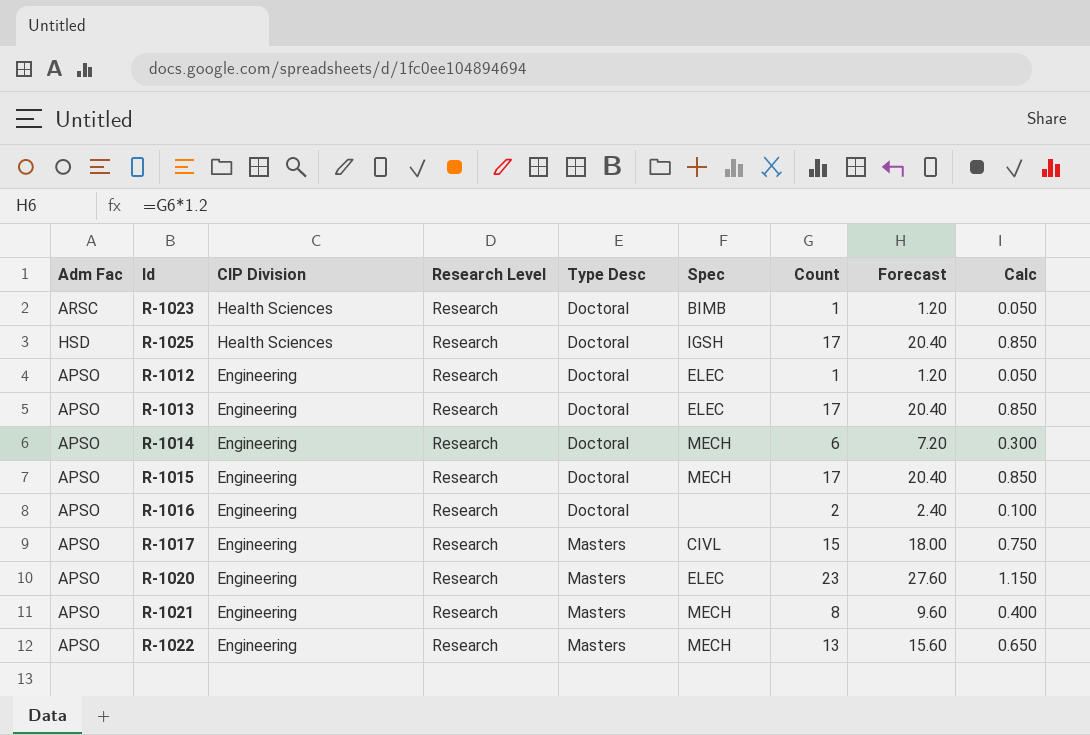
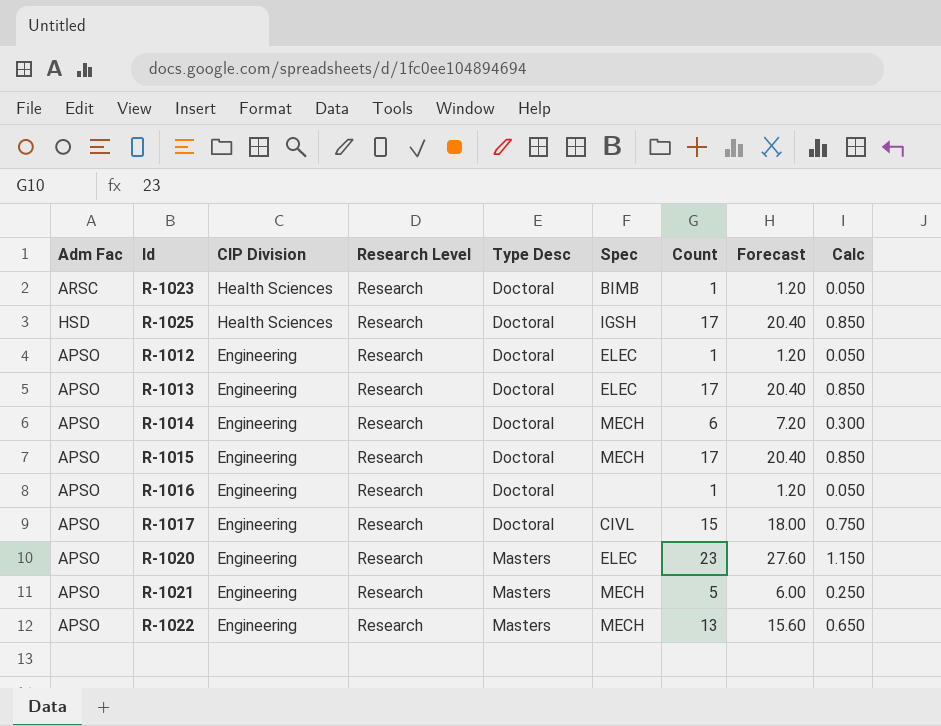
R-1016 | Count: 2 -> 1
R-1016 | Forecast: 2.40 -> 1.20
R-1016 | Calc: 0.100 -> 0.050
R-1017 | Type Desc: Masters -> Doctoral
R-1021 | Count: 8 -> 5
R-1021 | Forecast: 9.60 -> 6.00
R-1021 | Calc: 0.400 -> 0.250

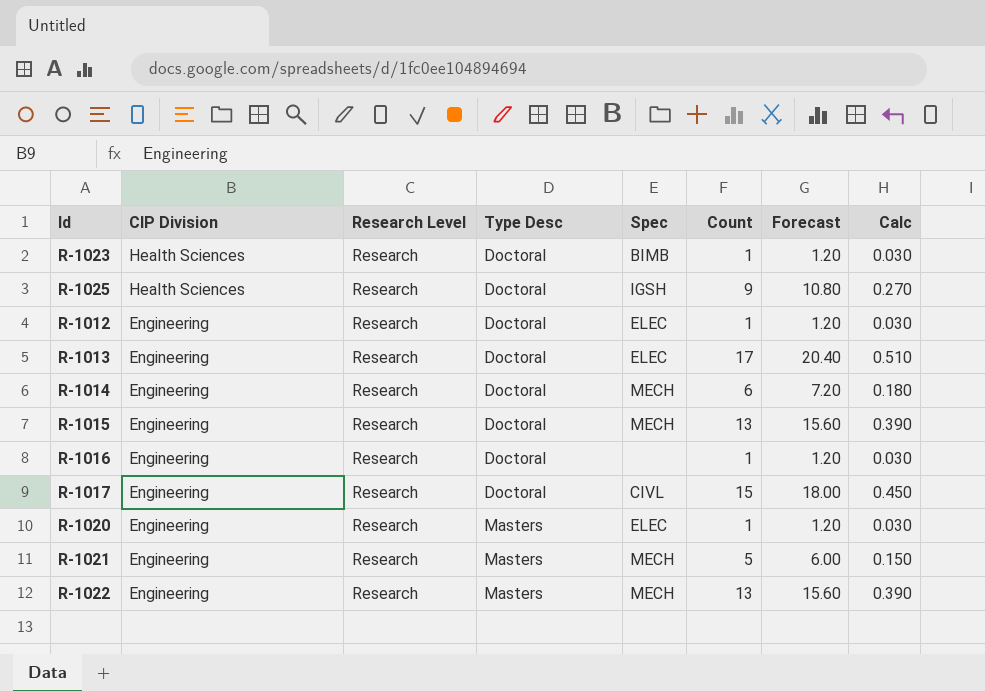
column Adm Fac | position: 1 -> none
column Calc | formula: [Count] * 0.05 -> [Count] * 0.03
R-1025 | Count: 17 -> 9
R-1025 | Forecast: 20.40 -> 10.80
R-1015 | Count: 17 -> 13
R-1015 | Forecast: 20.40 -> 15.60
R-1020 | Count: 23 -> 1
R-1020 | Forecast: 27.60 -> 1.20

